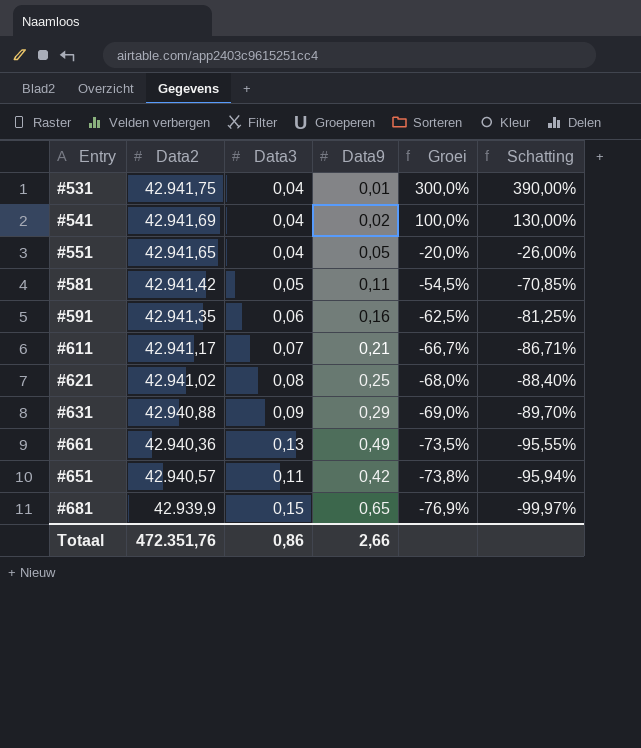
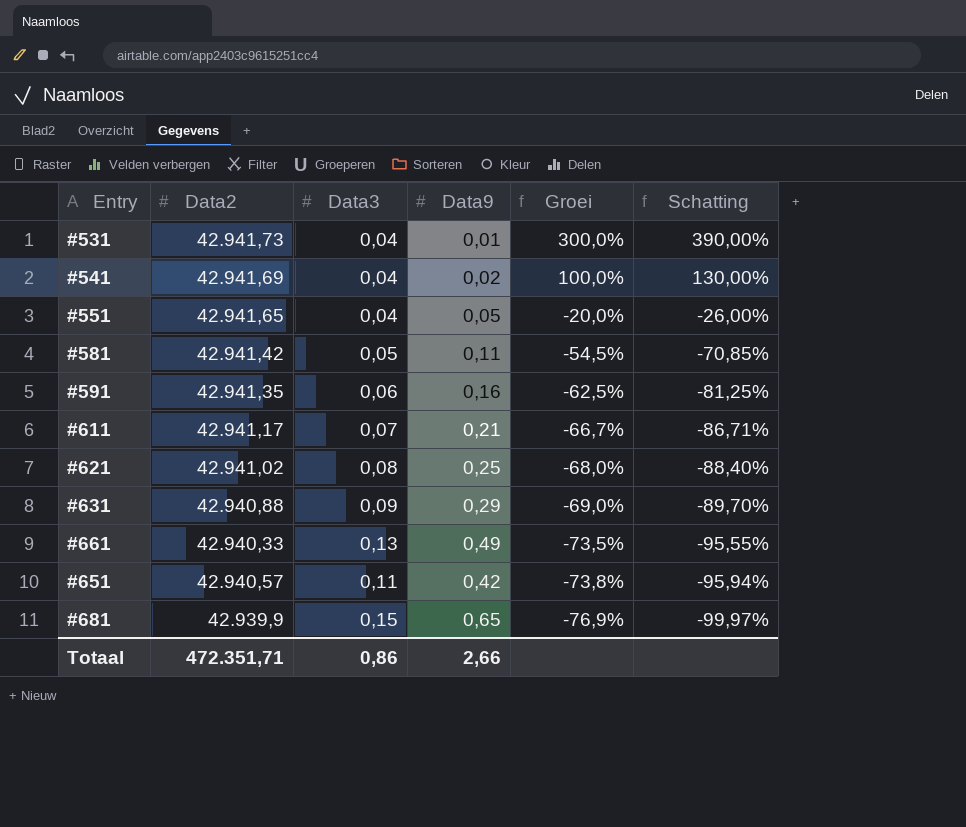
#531 | Data2: 42.941,75 -> 42.941,73
#661 | Data2: 42.940,36 -> 42.940,33
Totaal | Data2: 472.351,76 -> 472.351,71

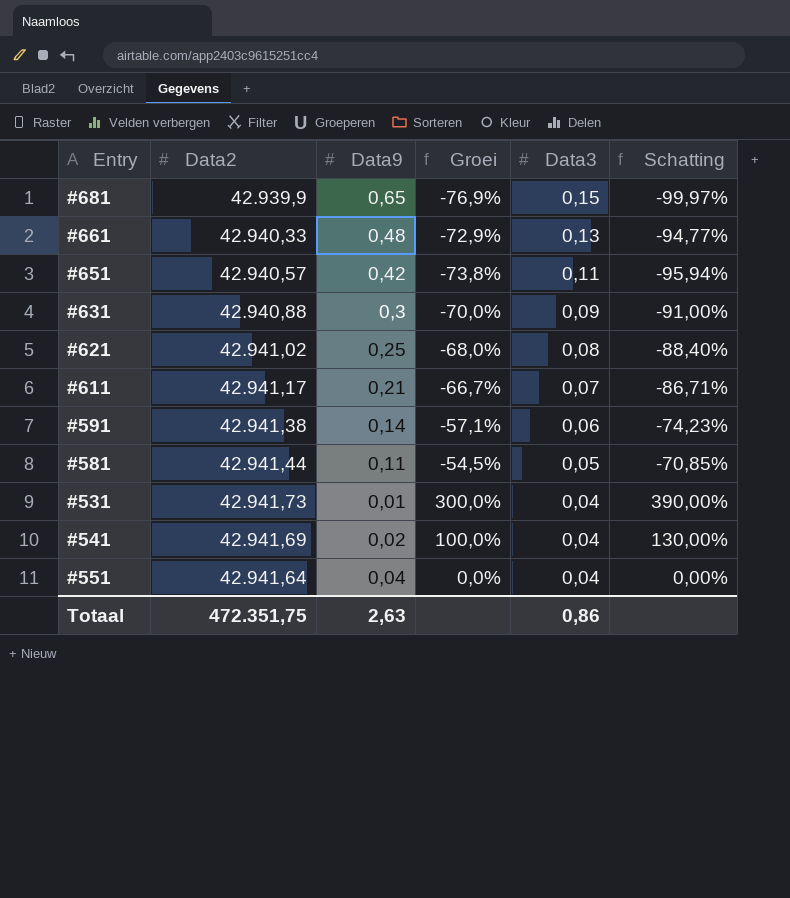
row order: Groei descending -> Data3 descending
column Data3 | position: 3 -> 5
#661 | Data9: 0,49 -> 0,48
#661 | Groei: -73,5% -> -72,9%
#661 | Schatting: -95,55% -> -94,77%
#631 | Data9: 0,29 -> 0,3
#631 | Groei: -69,0% -> -70,0%
#631 | Schatting: -89,70% -> -91,00%
#591 | Data2: 42.941,35 -> 42.941,38
#591 | Data9: 0,16 -> 0,14
#591 | Groei: -62,5% -> -57,1%
#591 | Schatting: -81,25% -> -74,23%
#581 | Data2: 42.941,42 -> 42.941,44
#551 | Data2: 42.941,65 -> 42.941,64
#551 | Data9: 0,05 -> 0,04
#551 | Groei: -20,0% -> 0,0%
#551 | Schatting: -26,00% -> 0,00%
Totaal | Data2: 472.351,71 -> 472.351,75
Totaal | Data9: 2,66 -> 2,63

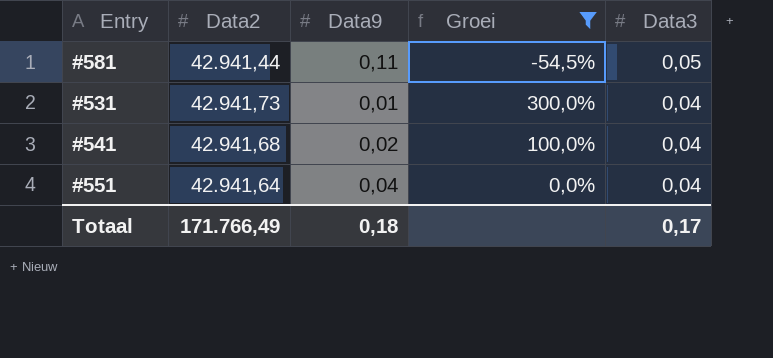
filter: none -> Groei >= -54,5%
column Schatting | formula: [Groei] * 1,3 -> none
#541 | Data2: 42.941,69 -> 42.941,68
Totaal | Data2: 472.351,75 -> 171.766,49
Totaal | Data9: 2,63 -> 0,18
Totaal | Data3: 0,86 -> 0,17

